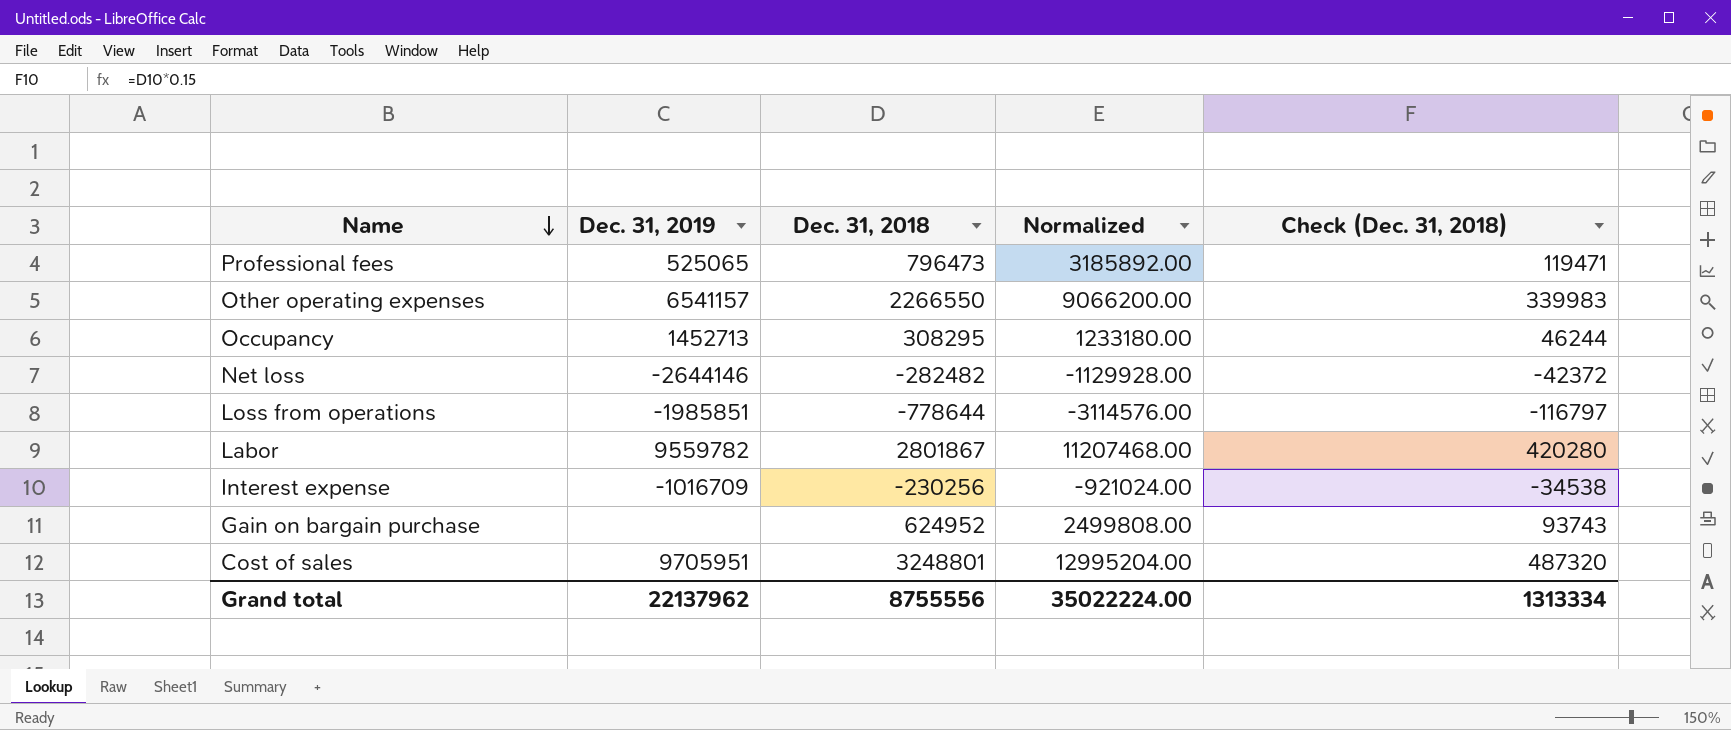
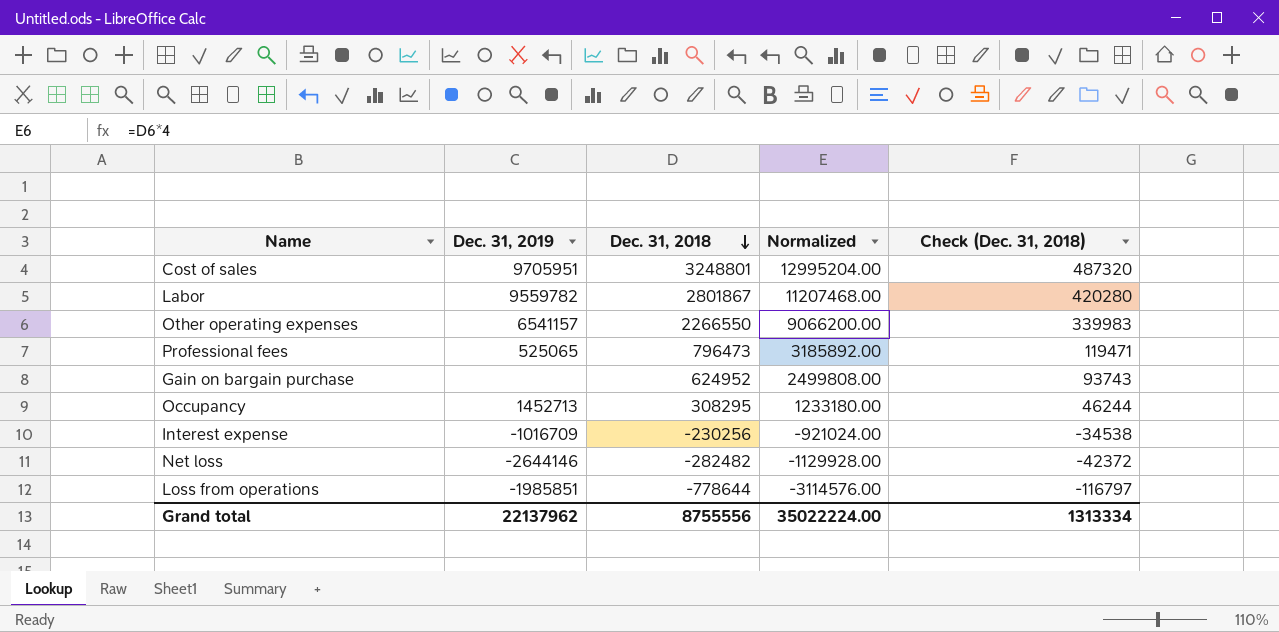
row order: Name descending -> Dec. 31, 2018 descending

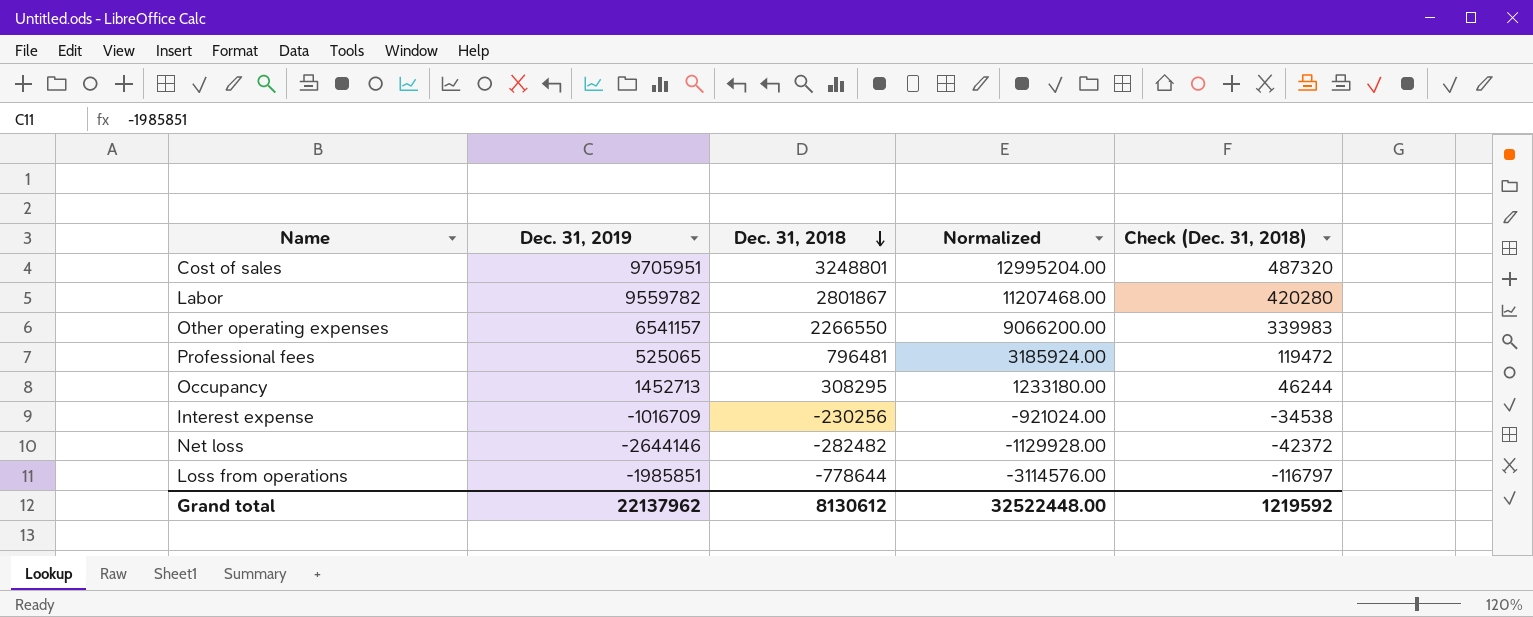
row Gain on bargain purchase: none | 624952 | 2499808.00 | 93743 -> none
Professional fees | Dec. 31, 2018: 796473 -> 796481
Professional fees | Normalized: 3185892.00 -> 3185924.00
Professional fees | Check (Dec. 31, 2018): 119471 -> 119472
Grand total | Dec. 31, 2018: 8755556 -> 8130612
Grand total | Normalized: 35022224.00 -> 32522448.00
Grand total | Check (Dec. 31, 2018): 1313334 -> 1219592

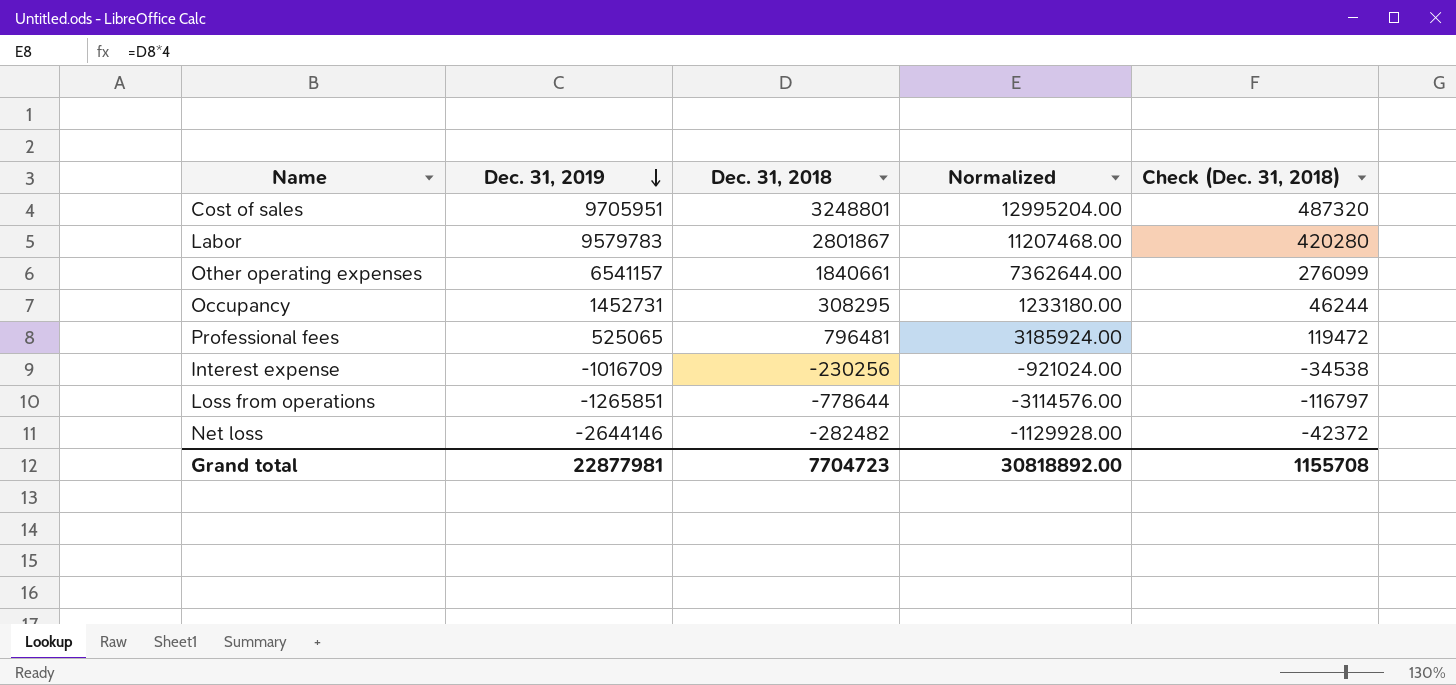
row order: Dec. 31, 2018 descending -> Dec. 31, 2019 descending
Labor | Dec. 31, 2019: 9559782 -> 9579783
Other operating expenses | Dec. 31, 2018: 2266550 -> 1840661
Other operating expenses | Normalized: 9066200.00 -> 7362644.00
Other operating expenses | Check (Dec. 31, 2018): 339983 -> 276099
Occupancy | Dec. 31, 2019: 1452713 -> 1452731
Loss from operations | Dec. 31, 2019: -1985851 -> -1265851
Grand total | Dec. 31, 2019: 22137962 -> 22877981
Grand total | Dec. 31, 2018: 8130612 -> 7704723
Grand total | Normalized: 32522448.00 -> 30818892.00
Grand total | Check (Dec. 31, 2018): 1219592 -> 1155708

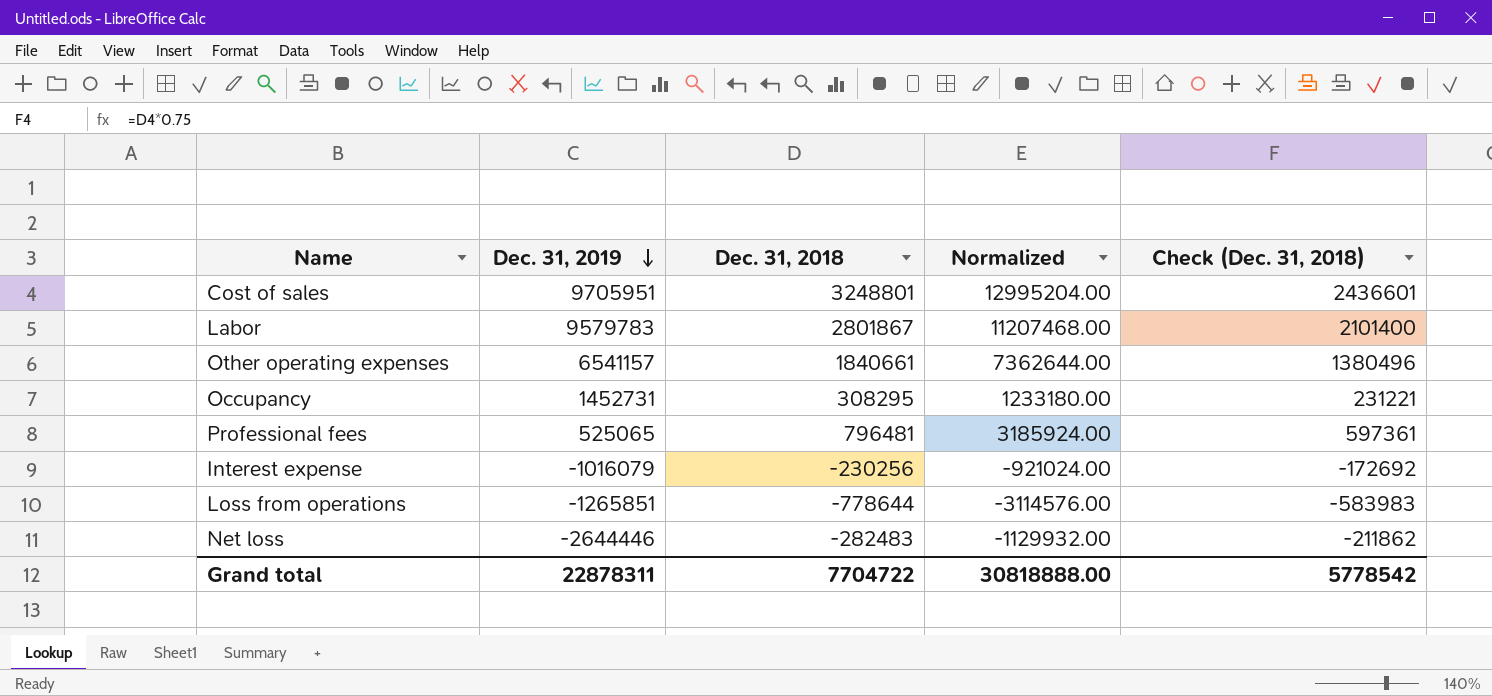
column Check (Dec. 31, 2018) | formula: [Dec. 31, 2018] * 0.15 -> [Dec. 31, 2018] * 0.75
Interest expense | Dec. 31, 2019: -1016709 -> -1016079
Net loss | Dec. 31, 2019: -2644146 -> -2644446
Net loss | Dec. 31, 2018: -282482 -> -282483
Net loss | Normalized: -1129928.00 -> -1129932.00
Grand total | Dec. 31, 2019: 22877981 -> 22878311
Grand total | Dec. 31, 2018: 7704723 -> 7704722
Grand total | Normalized: 30818892.00 -> 30818888.00
Grand total | Check (Dec. 31, 2018): 1155708 -> 5778542

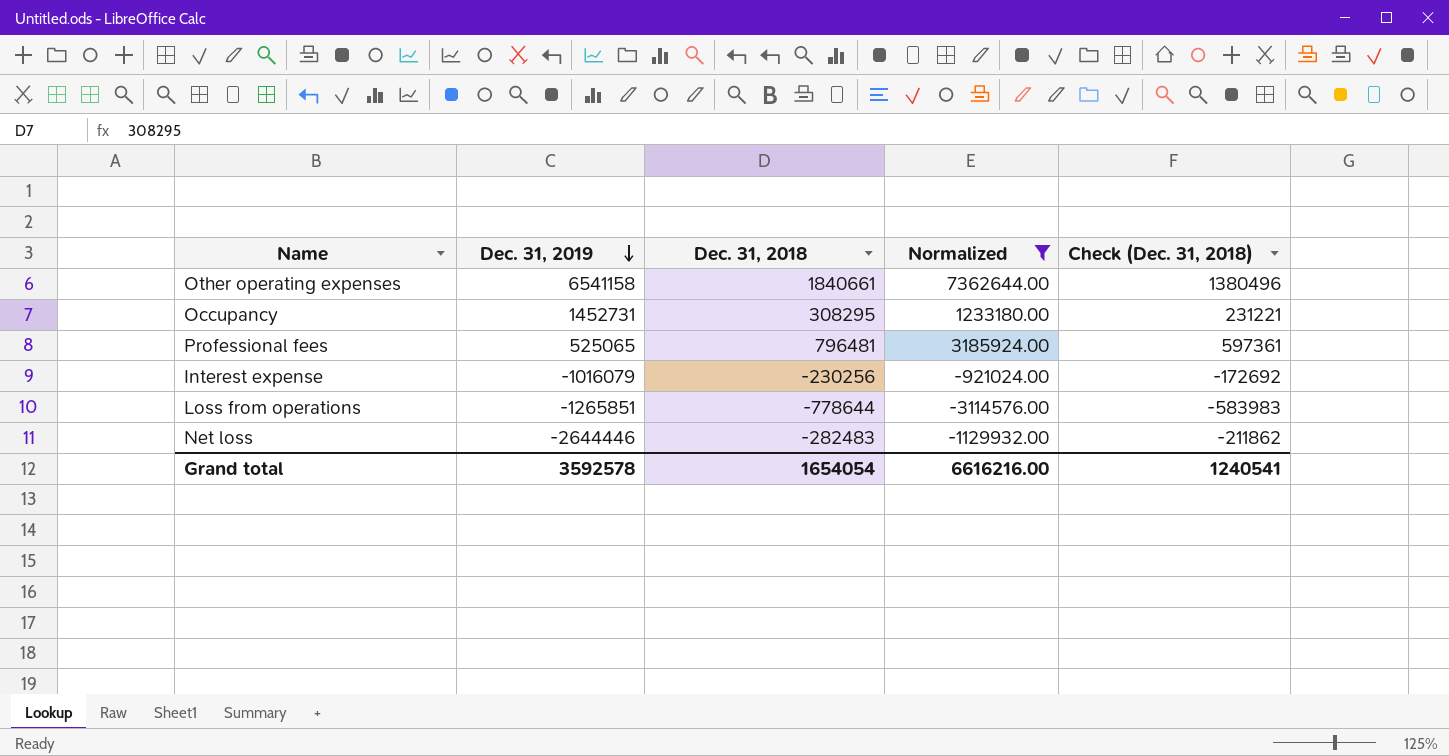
filter: none -> Normalized <= 7362644.00
Other operating expenses | Dec. 31, 2019: 6541157 -> 6541158
Grand total | Dec. 31, 2019: 22878311 -> 3592578
Grand total | Dec. 31, 2018: 7704722 -> 1654054
Grand total | Normalized: 30818888.00 -> 6616216.00
Grand total | Check (Dec. 31, 2018): 5778542 -> 1240541

